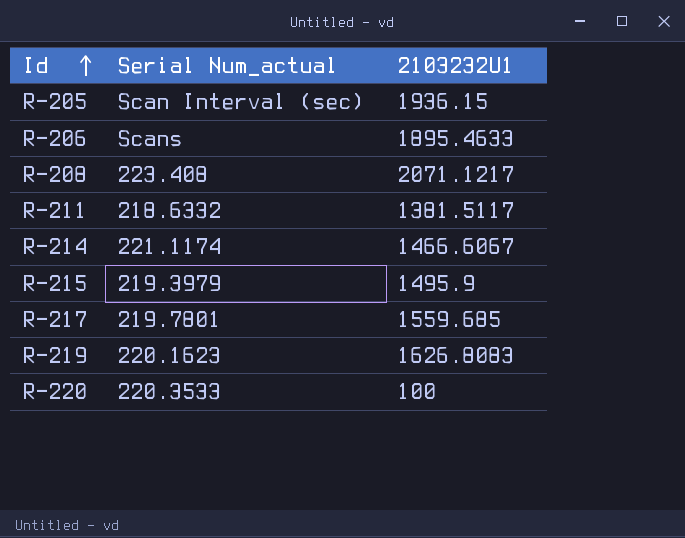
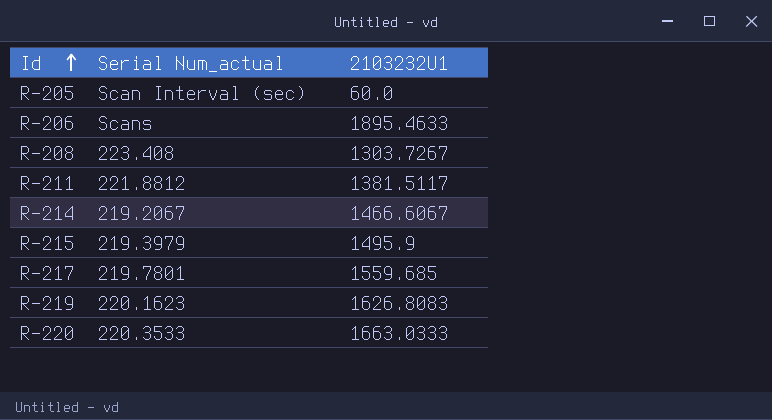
R-205 | 2103232U1: 1936.15 -> 60.0
R-208 | 2103232U1: 2071.1217 -> 1303.7267
R-211 | Serial Num_actual: 218.6332 -> 221.8812
R-214 | Serial Num_actual: 221.1174 -> 219.2067
R-220 | 2103232U1: 100 -> 1663.0333

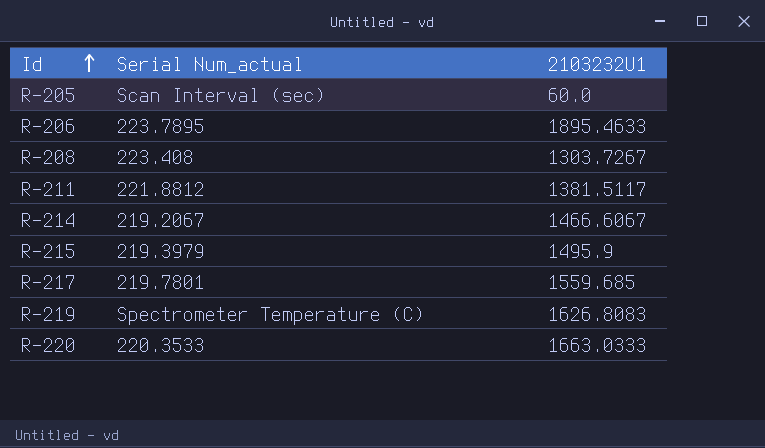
R-206 | Serial Num_actual: Scans -> 223.7895
R-219 | Serial Num_actual: 220.1623 -> Spectrometer Temperature (C)

